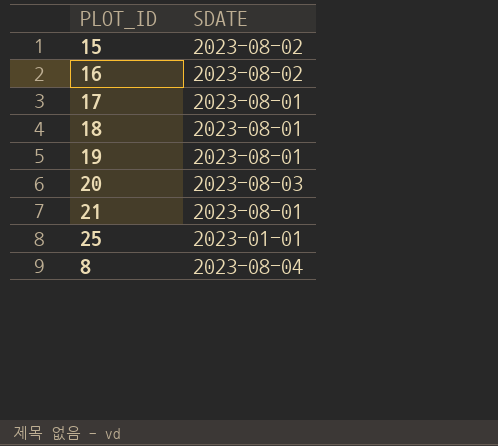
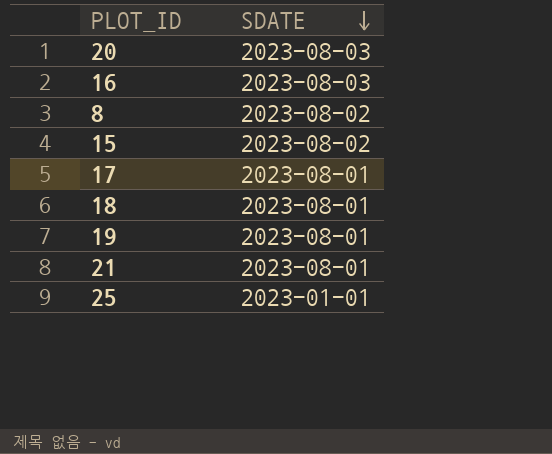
row order: none -> SDATE descending
16 | SDATE: 2023-08-02 -> 2023-08-03
8 | SDATE: 2023-08-04 -> 2023-08-02

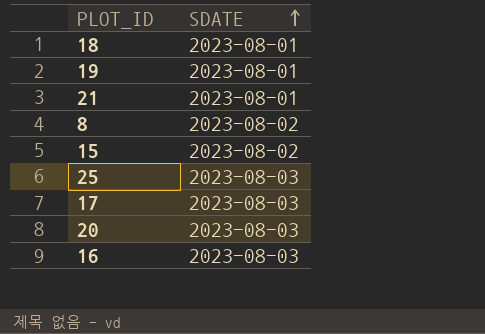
row order: SDATE descending -> SDATE ascending
25 | SDATE: 2023-01-01 -> 2023-08-03
17 | SDATE: 2023-08-01 -> 2023-08-03

